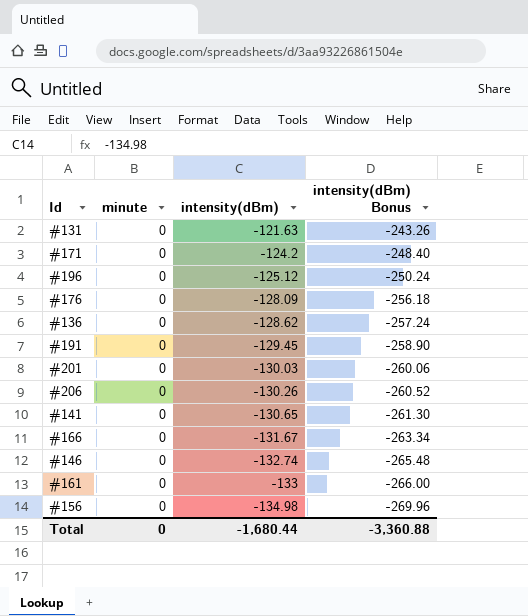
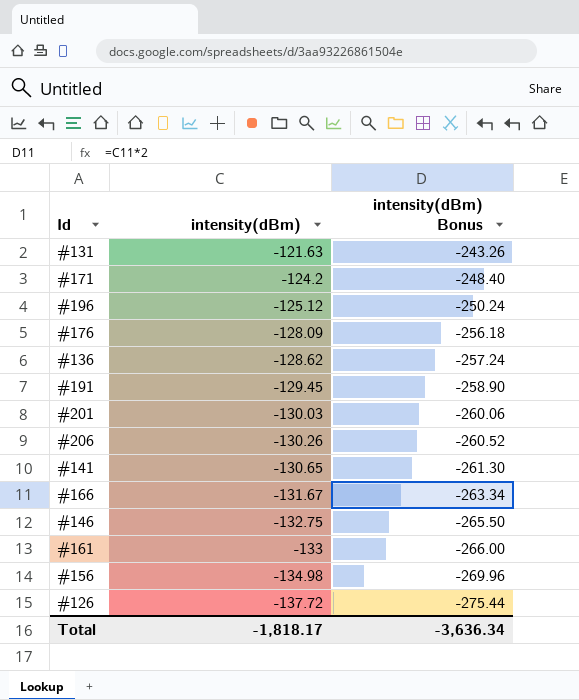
column minute | position: 2 -> none
#146 | intensity(dBm): -132.74 -> -132.75
#146 | intensity(dBm) Bonus: -265.48 -> -265.50
row #126: none -> -137.72 | -275.44
Total | intensity(dBm): -1,680.44 -> -1,818.17
Total | intensity(dBm) Bonus: -3,360.88 -> -3,636.34

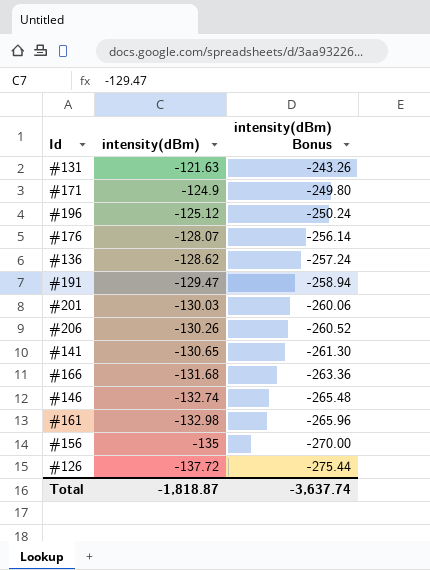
#171 | intensity(dBm): -124.2 -> -124.9
#171 | intensity(dBm) Bonus: -248.40 -> -249.80
#176 | intensity(dBm): -128.09 -> -128.07
#176 | intensity(dBm) Bonus: -256.18 -> -256.14
#191 | intensity(dBm): -129.45 -> -129.47
#191 | intensity(dBm) Bonus: -258.90 -> -258.94
#166 | intensity(dBm): -131.67 -> -131.68
#166 | intensity(dBm) Bonus: -263.34 -> -263.36
#146 | intensity(dBm): -132.75 -> -132.74
#146 | intensity(dBm) Bonus: -265.50 -> -265.48
#161 | intensity(dBm): -133 -> -132.98
#161 | intensity(dBm) Bonus: -266.00 -> -265.96
#156 | intensity(dBm): -134.98 -> -135
#156 | intensity(dBm) Bonus: -269.96 -> -270.00
Total | intensity(dBm): -1,818.17 -> -1,818.87
Total | intensity(dBm) Bonus: -3,636.34 -> -3,637.74

